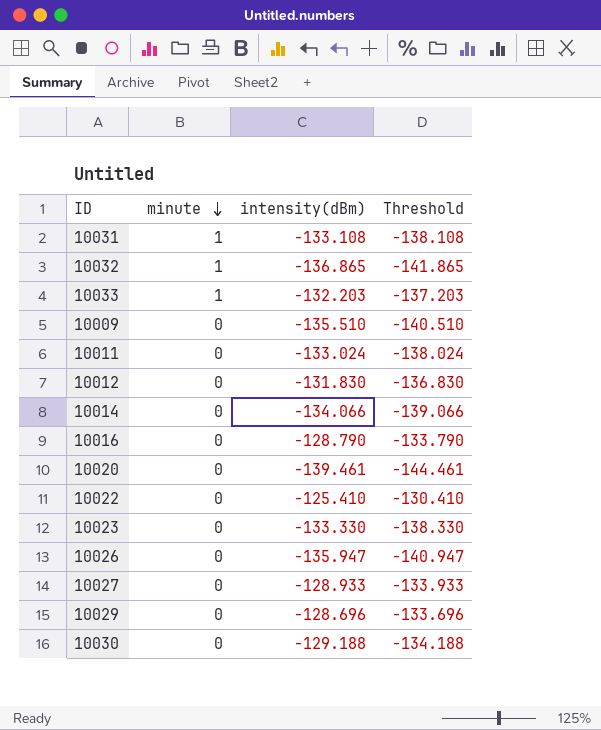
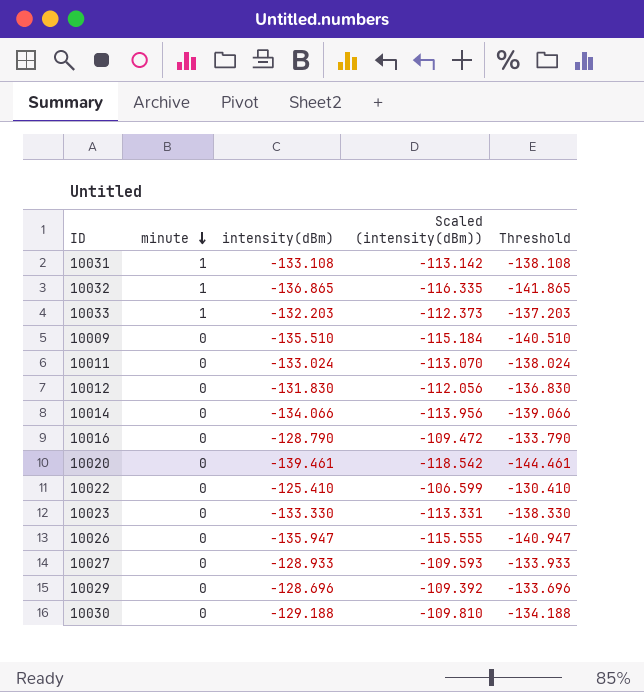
column Scaled (intensity(dBm)) | formula: none -> [intensity(dBm)] * 0.85

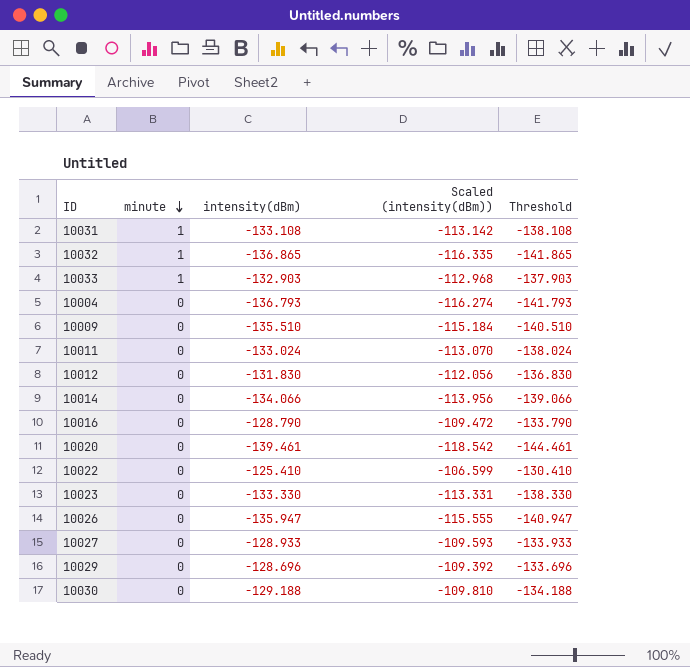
10033 | intensity(dBm): -132.203 -> -132.903
10033 | Scaled (intensity(dBm)): -112.373 -> -112.968
10033 | Threshold: -137.203 -> -137.903
row 10004: none -> 0 | -136.793 | -116.274 | -141.793

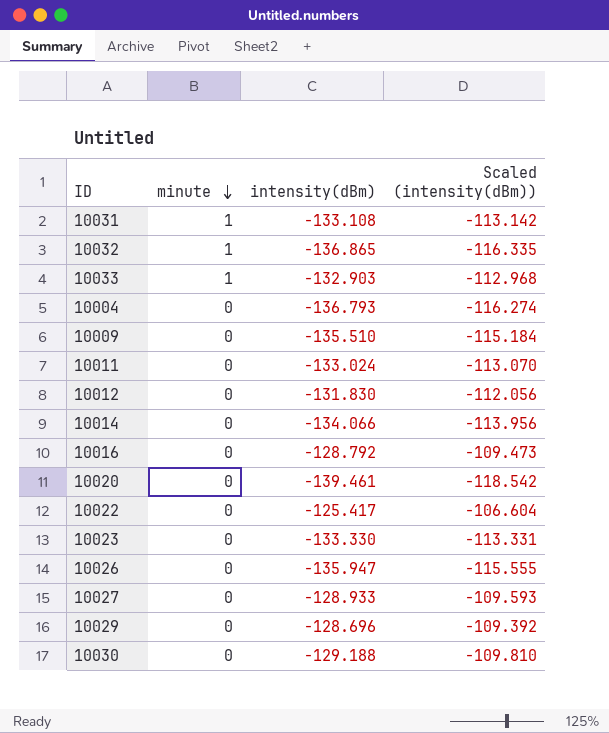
column Threshold | formula: [intensity(dBm)] - 5 -> none
10016 | intensity(dBm): -128.790 -> -128.792
10016 | Scaled (intensity(dBm)): -109.472 -> -109.473
10022 | intensity(dBm): -125.410 -> -125.417
10022 | Scaled (intensity(dBm)): -106.599 -> -106.604

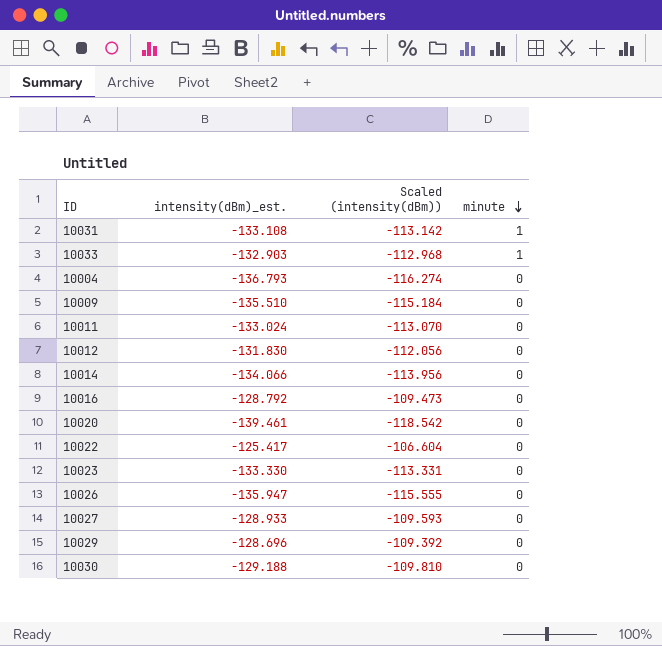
column name: intensity(dBm) -> intensity(dBm)_est.
column minute | position: 2 -> 4
row 10032: 1 | -136.865 | -116.335 -> none

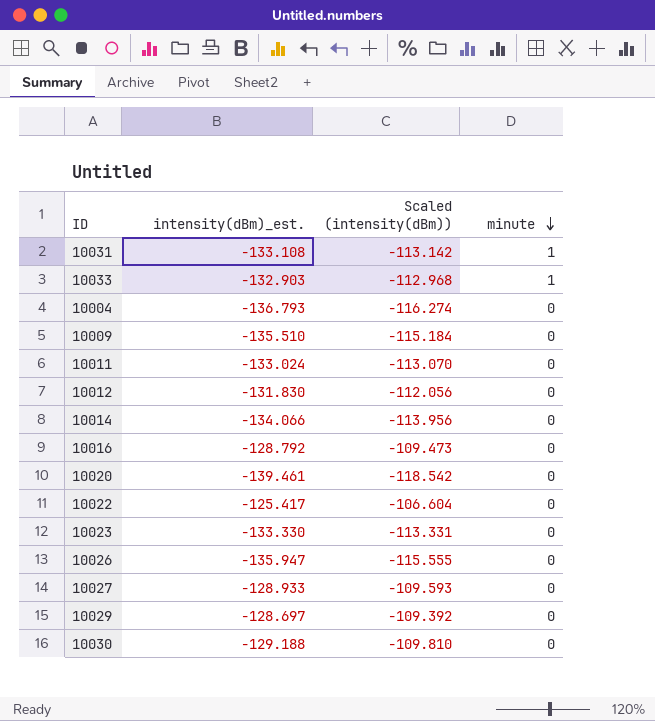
10029 | intensity(dBm)_est.: -128.696 -> -128.697

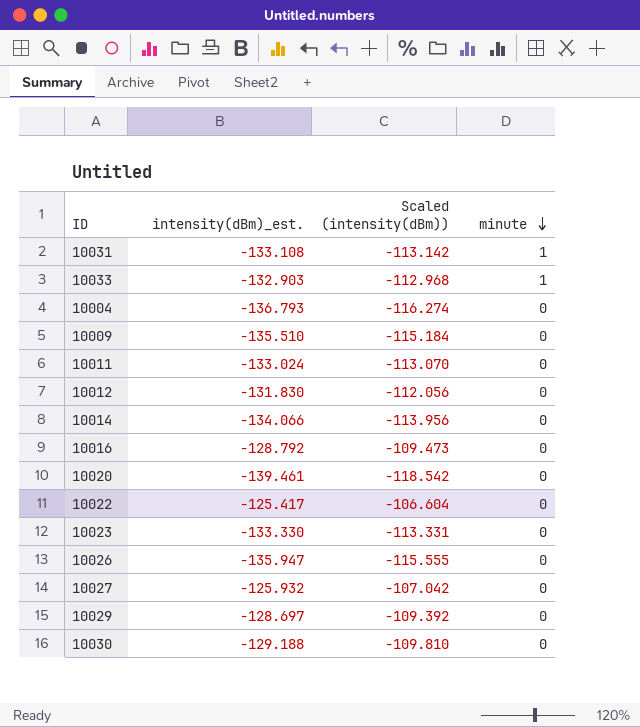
10027 | intensity(dBm)_est.: -128.933 -> -125.932
10027 | Scaled (intensity(dBm)): -109.593 -> -107.042

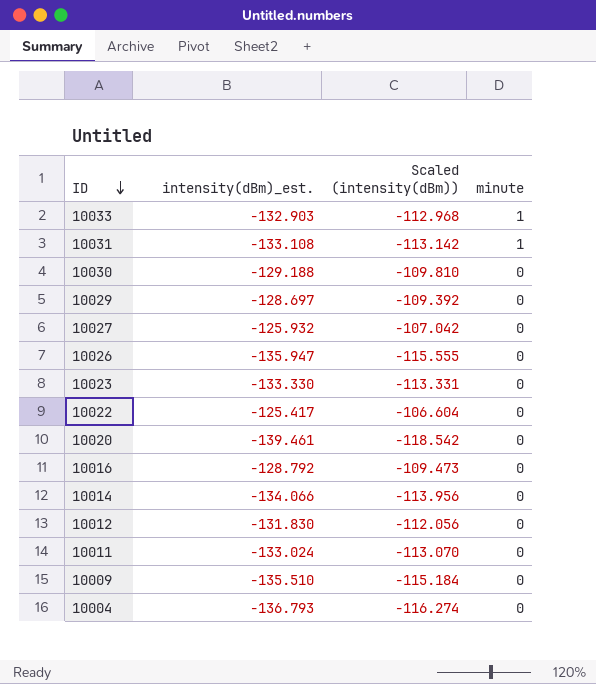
row order: minute descending -> ID descending

